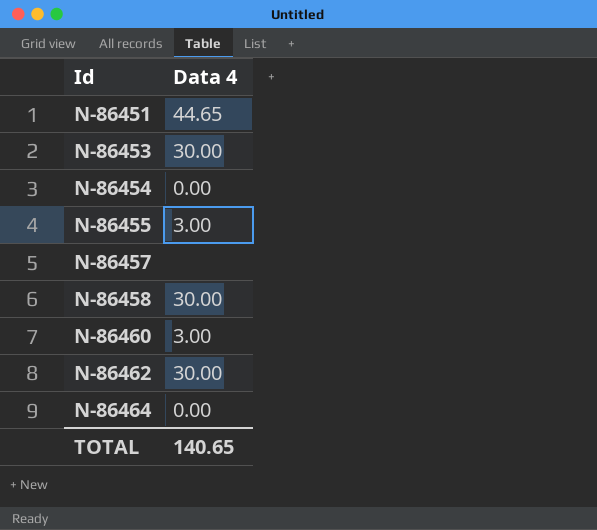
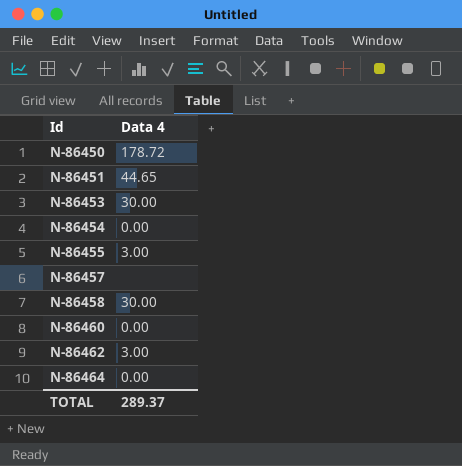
row N-86450: none -> 178.72
N-86460 | Data 4: 3.00 -> 0.00
N-86462 | Data 4: 30.00 -> 3.00
TOTAL | Data 4: 140.65 -> 289.37

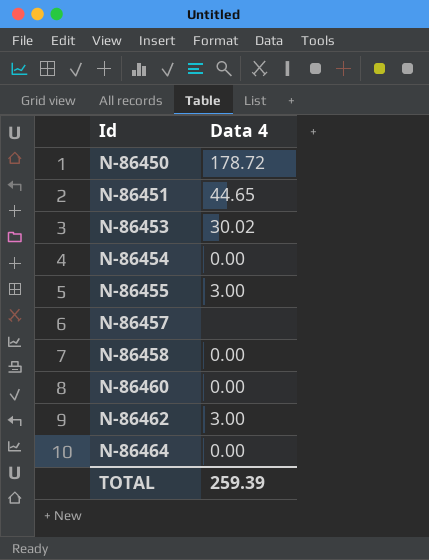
N-86453 | Data 4: 30.00 -> 30.02
N-86458 | Data 4: 30.00 -> 0.00
TOTAL | Data 4: 289.37 -> 259.39

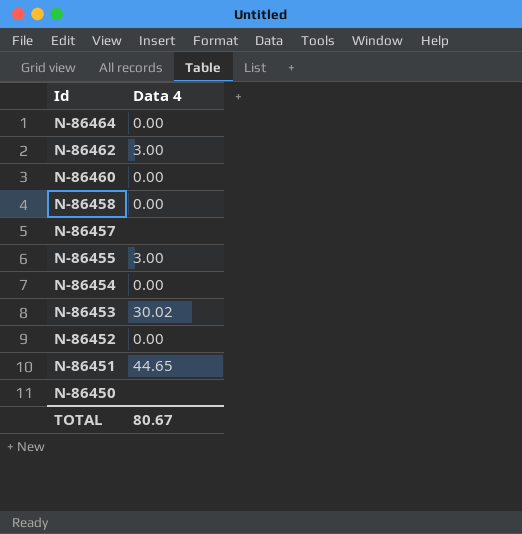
row order: Id ascending -> Id descending
row N-86452: none -> 0.00
N-86450 | Data 4: 178.72 -> none
TOTAL | Data 4: 259.39 -> 80.67

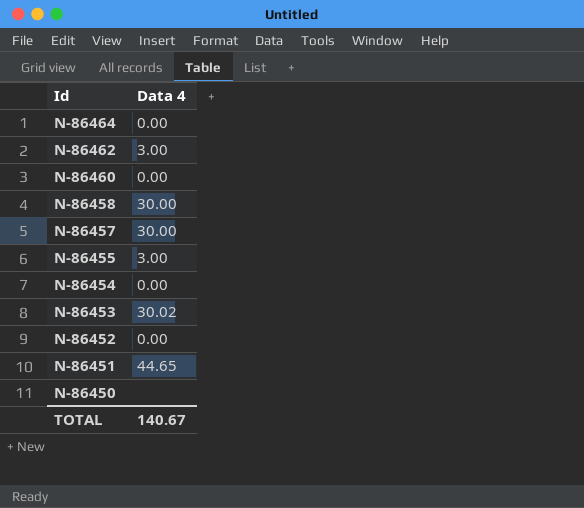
N-86458 | Data 4: 0.00 -> 30.00
N-86457 | Data 4: none -> 30.00
TOTAL | Data 4: 80.67 -> 140.67

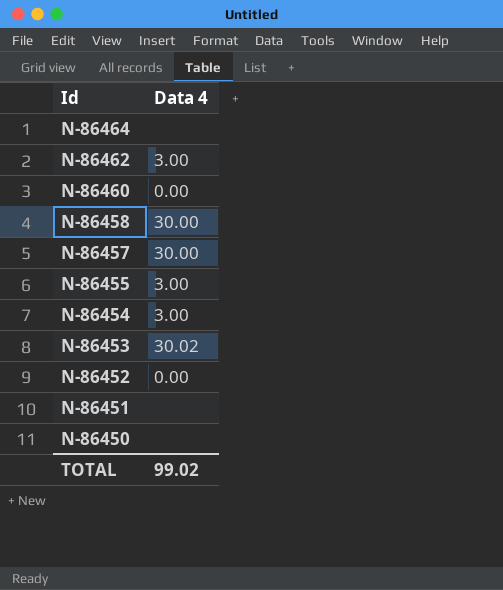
N-86464 | Data 4: 0.00 -> none
N-86454 | Data 4: 0.00 -> 3.00
N-86451 | Data 4: 44.65 -> none
TOTAL | Data 4: 140.67 -> 99.02

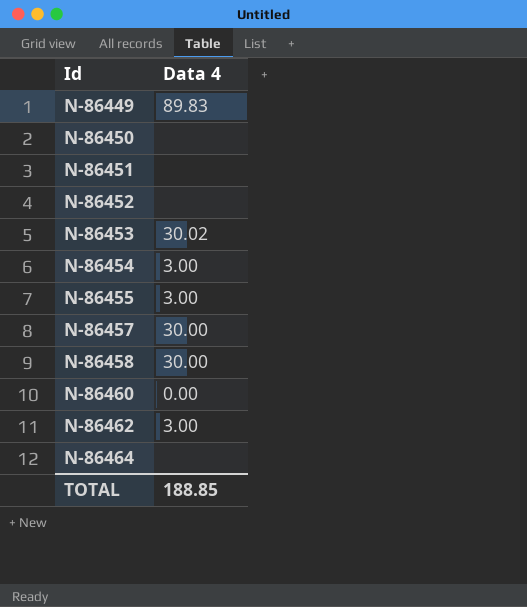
row order: Id descending -> Id ascending
row N-86449: none -> 89.83
N-86452 | Data 4: 0.00 -> none
TOTAL | Data 4: 99.02 -> 188.85

